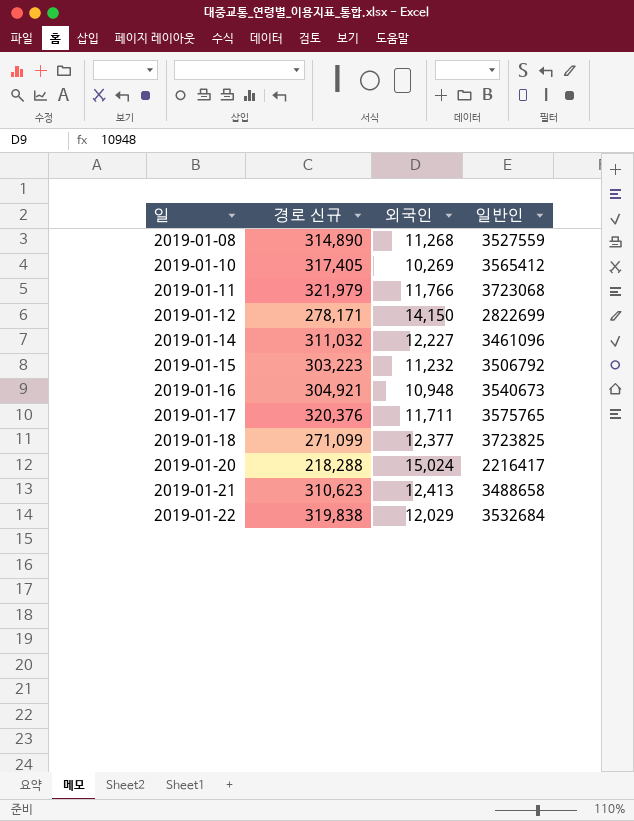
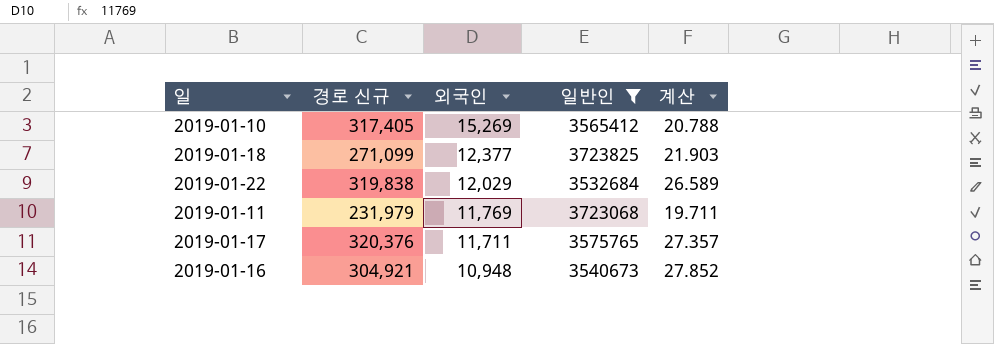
filter: none -> 일반인 >= 3532684
row order: 일 ascending -> 외국인 descending
column 계산 | formula: none -> [경로 신규] / [외국인]
2019-01-10 | 외국인: 10,269 -> 15,269
2019-01-11 | 경로 신규: 321,979 -> 231,979
2019-01-11 | 외국인: 11,766 -> 11,769

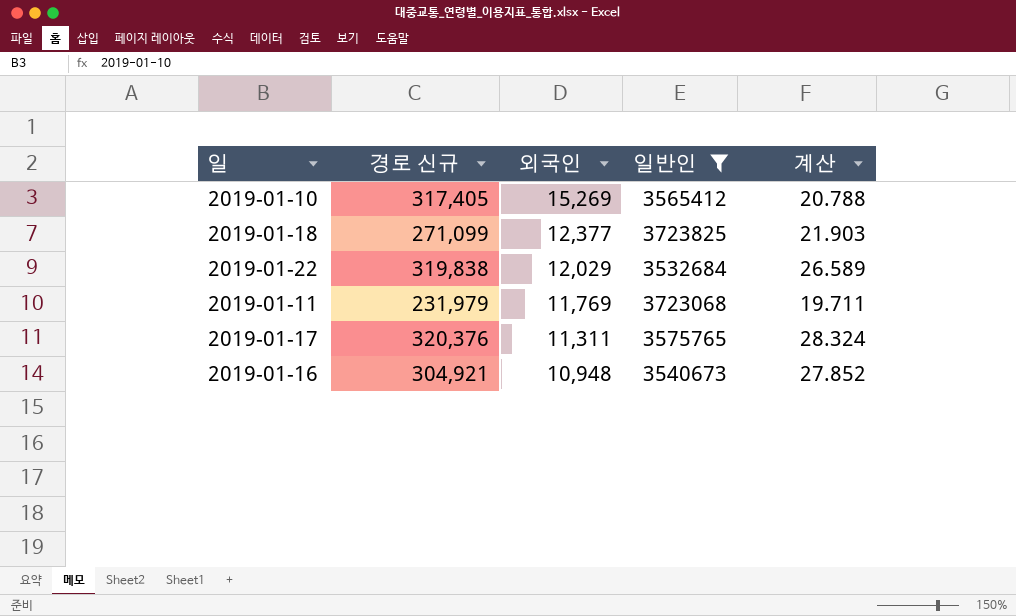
2019-01-17 | 외국인: 11,711 -> 11,311
2019-01-17 | 계산: 27.357 -> 28.324

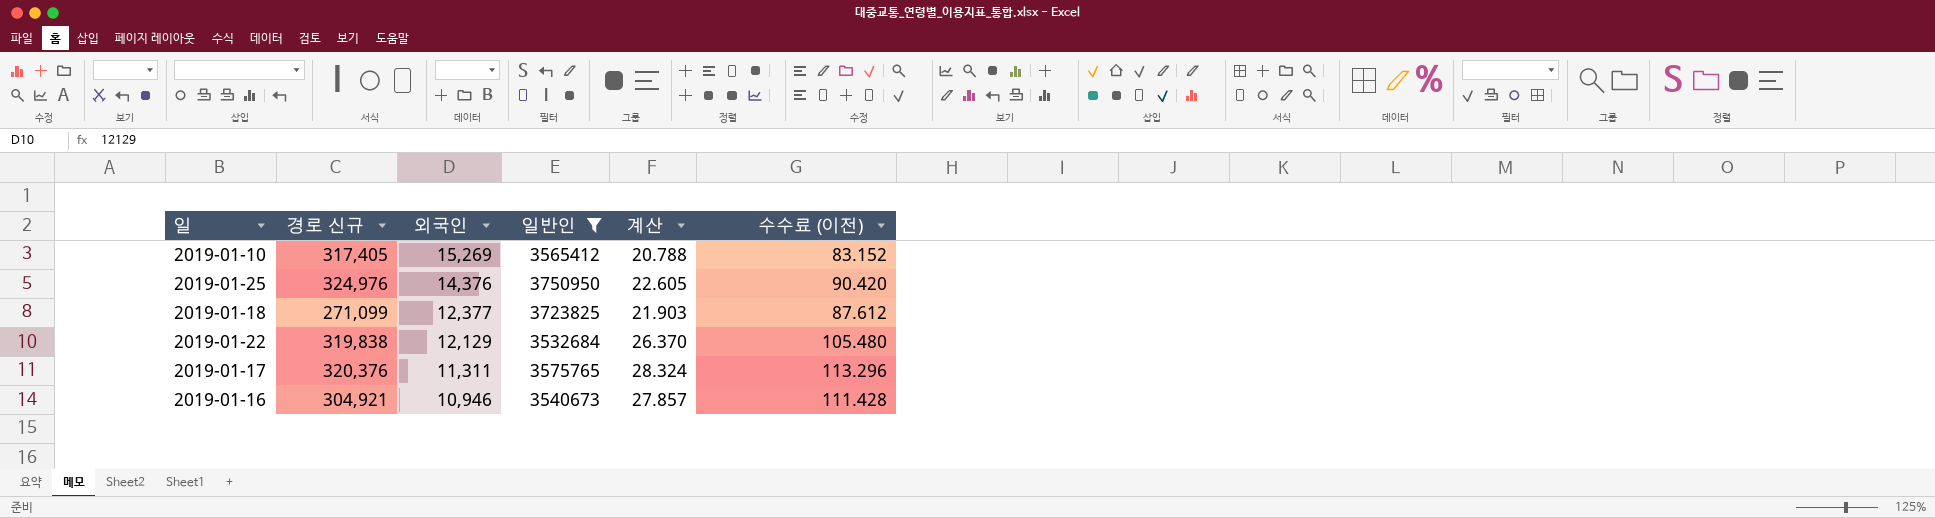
column 수수료 (이전) | formula: none -> [계산] * 4
row 2019-01-11: 231,979 | 11,769 | 3723068 | 19.711 -> none
row 2019-01-25: none -> 324,976 | 14,376 | 3750950 | 22.605 | 90.420
2019-01-22 | 외국인: 12,029 -> 12,129
2019-01-22 | 계산: 26.589 -> 26.370
2019-01-16 | 외국인: 10,948 -> 10,946
2019-01-16 | 계산: 27.852 -> 27.857

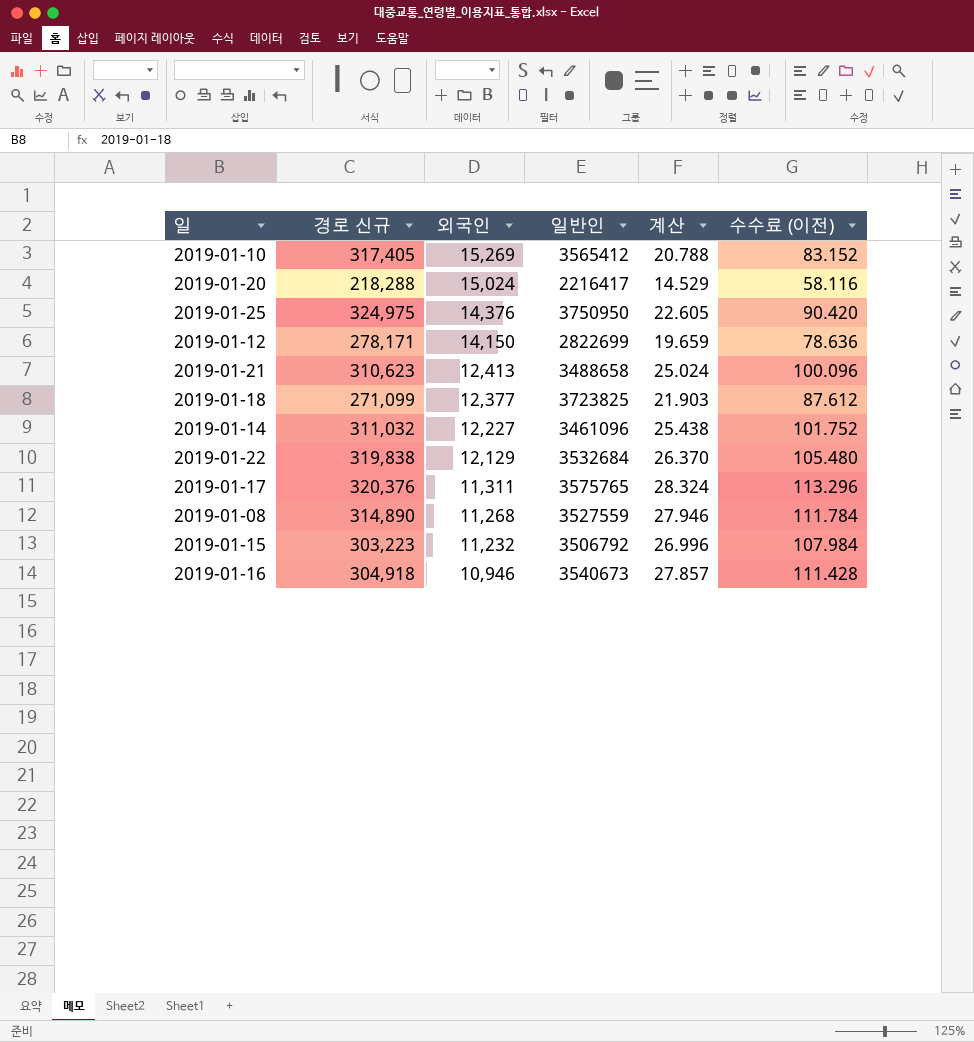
filter: 일반인 >= 3532684 -> none
2019-01-25 | 경로 신규: 324,976 -> 324,975
2019-01-16 | 경로 신규: 304,921 -> 304,918

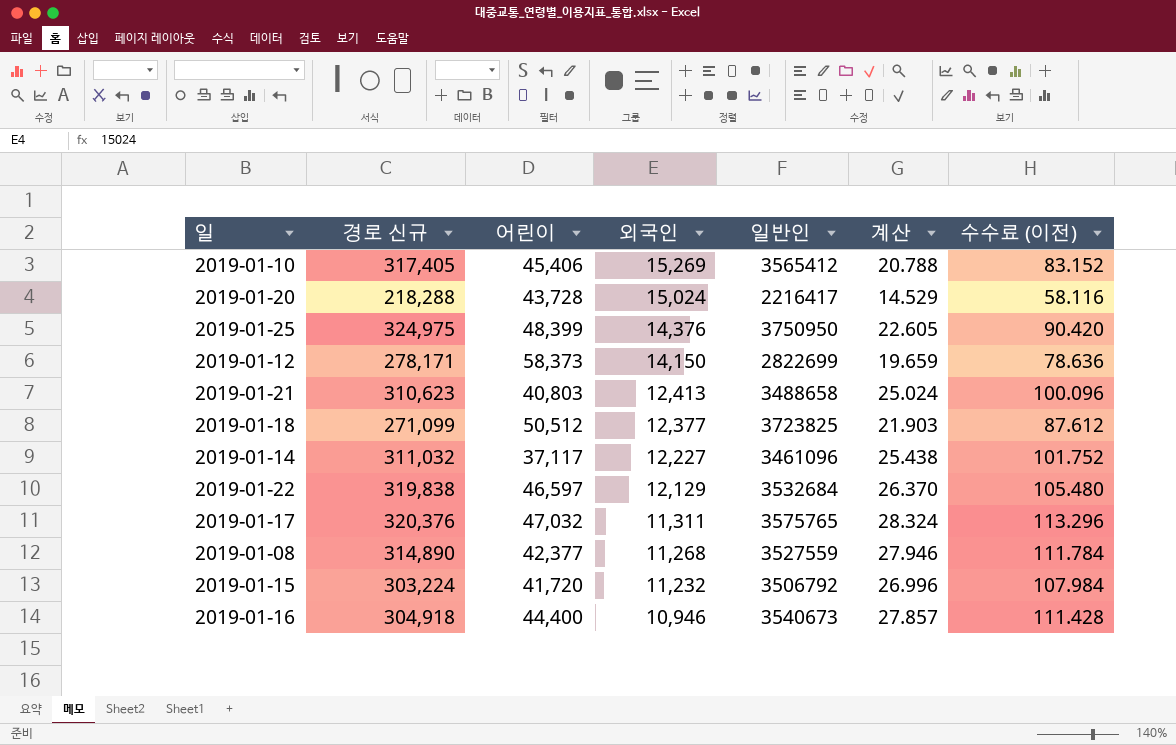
column 어린이 | position: none -> 3
2019-01-15 | 경로 신규: 303,223 -> 303,224

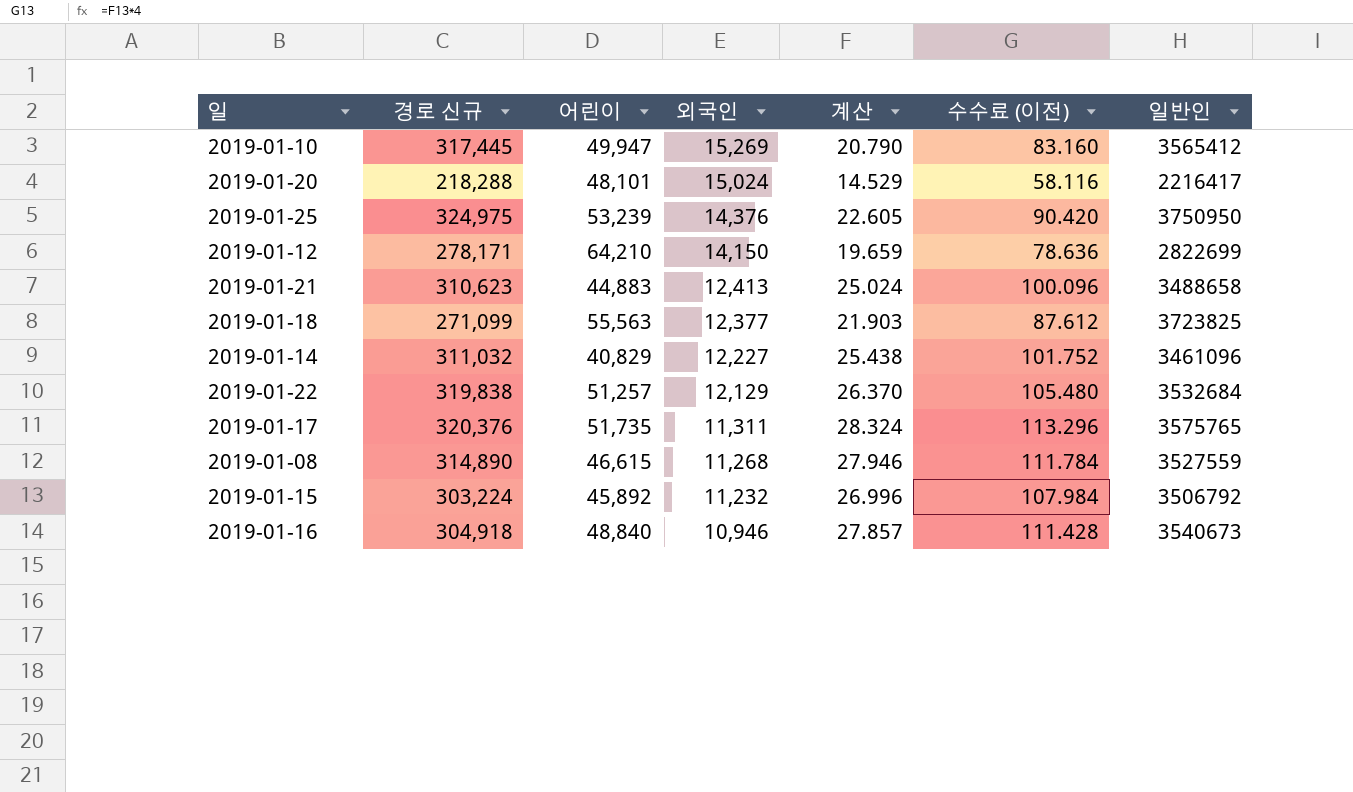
column 일반인 | position: 5 -> 7
2019-01-10 | 경로 신규: 317,405 -> 317,445
2019-01-10 | 어린이: 45,406 -> 49,947
2019-01-10 | 계산: 20.788 -> 20.790
2019-01-10 | 수수료 (이전): 83.152 -> 83.160
2019-01-20 | 어린이: 43,728 -> 48,101
2019-01-25 | 어린이: 48,399 -> 53,239
2019-01-12 | 어린이: 58,373 -> 64,210
2019-01-21 | 어린이: 40,803 -> 44,883
2019-01-18 | 어린이: 50,512 -> 55,563
2019-01-14 | 어린이: 37,117 -> 40,829
2019-01-22 | 어린이: 46,597 -> 51,257
2019-01-17 | 어린이: 47,032 -> 51,735
2019-01-08 | 어린이: 42,377 -> 46,615
2019-01-15 | 어린이: 41,720 -> 45,892
2019-01-16 | 어린이: 44,400 -> 48,840

